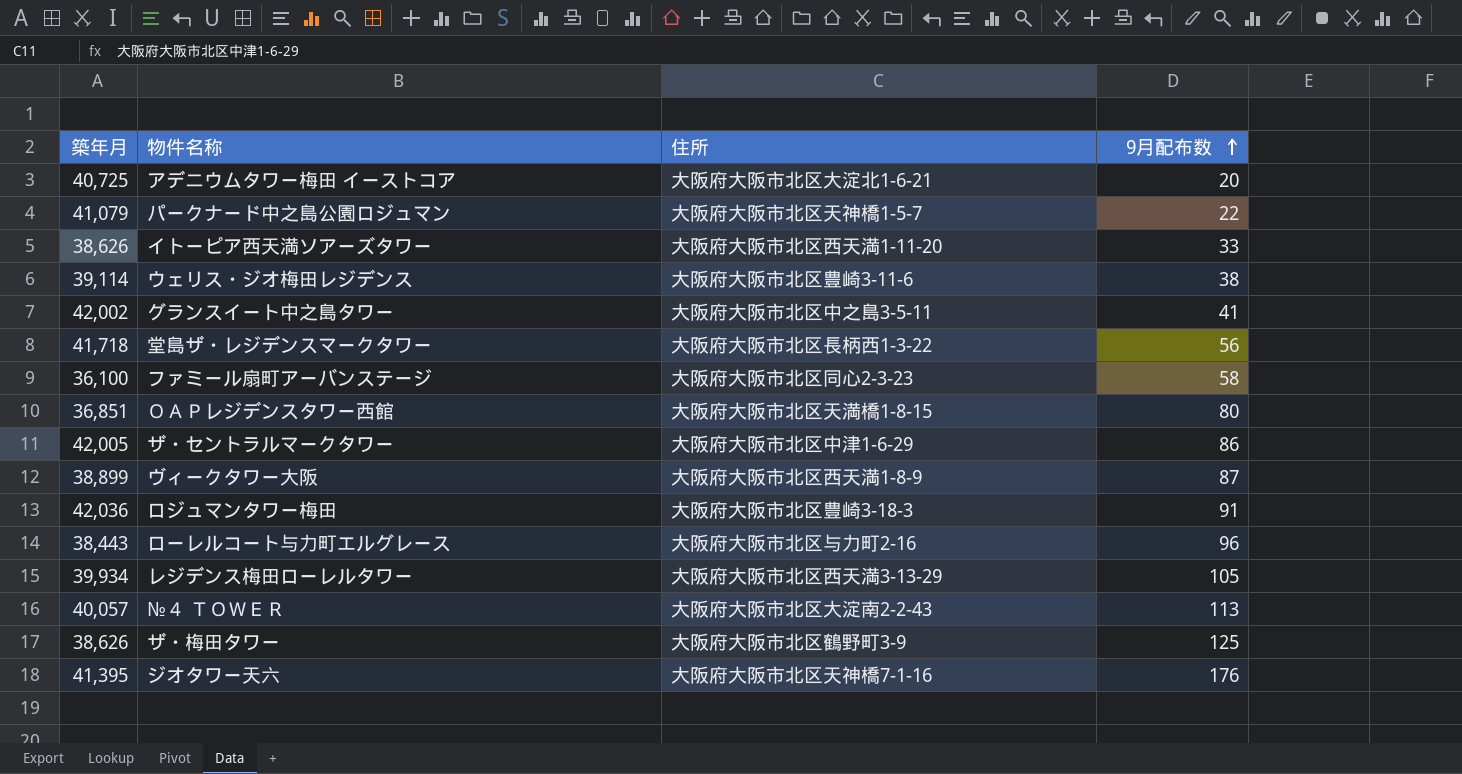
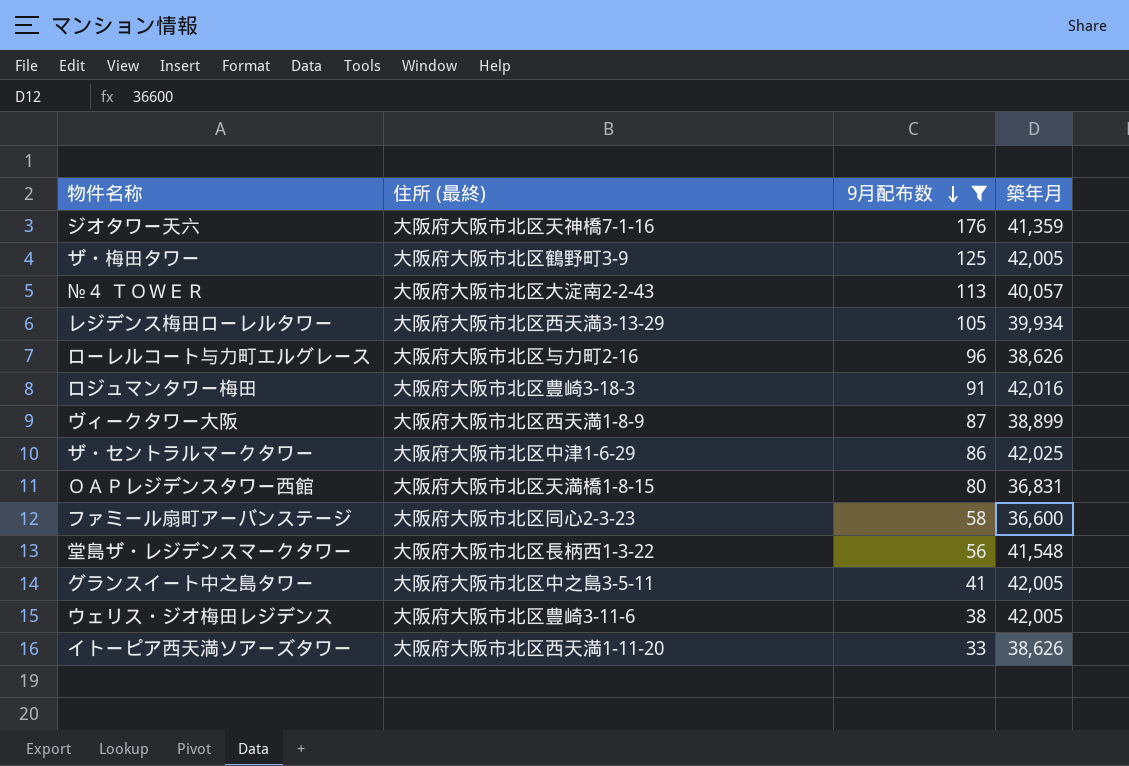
filter: none -> 9月配布数 >= 33
row order: 9月配布数 ascending -> 9月配布数 descending
column name: 住所 -> 住所 (最終)
column 築年月 | position: 1 -> 4
ジオタワー天六 | 築年月: 41,395 -> 41,359
ザ・梅田タワー | 築年月: 38,626 -> 42,005
ローレルコート与力町エルグレース | 築年月: 38,443 -> 38,626
ロジュマンタワー梅田 | 築年月: 42,036 -> 42,016
ザ・セントラルマークタワー | 築年月: 42,005 -> 42,025
ＯＡＰレジデンスタワー西館 | 築年月: 36,851 -> 36,831
ファミール扇町アーバンステージ | 築年月: 36,100 -> 36,600
堂島ザ・レジデンスマークタワー | 築年月: 41,718 -> 41,548
グランスイート中之島タワー | 築年月: 42,002 -> 42,005
ウェリス・ジオ梅田レジデンス | 築年月: 39,114 -> 42,005

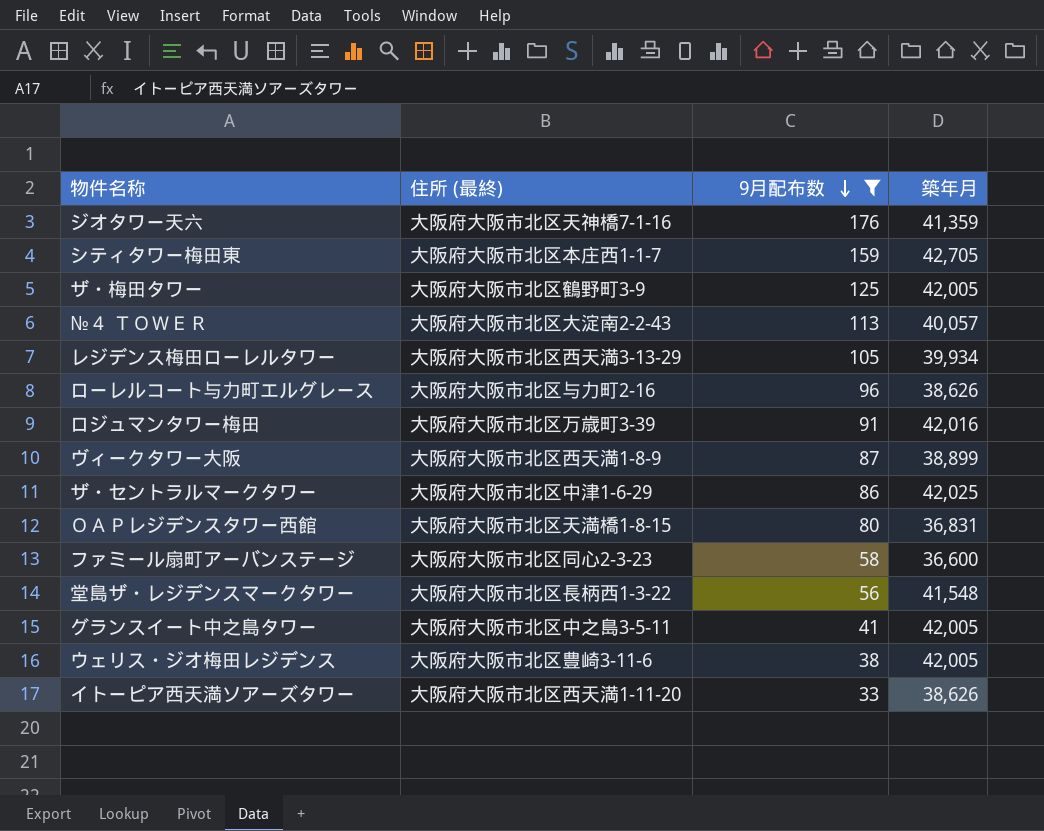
row シティタワー梅田東: none -> 大阪府大阪市北区本庄西1-1-7 | 159 | 42,705
ロジュマンタワー梅田 | 住所 (最終): 大阪府大阪市北区豊崎3-18-3 -> 大阪府大阪市北区万歳町3-39

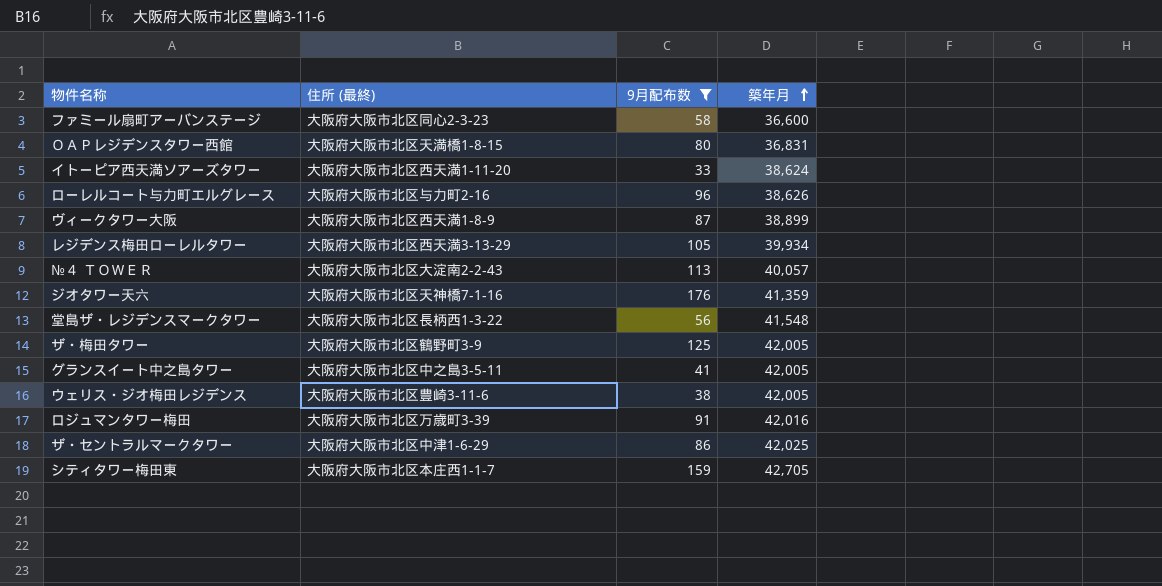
row order: 9月配布数 descending -> 築年月 ascending
イトーピア西天満ソアーズタワー | 築年月: 38,626 -> 38,624

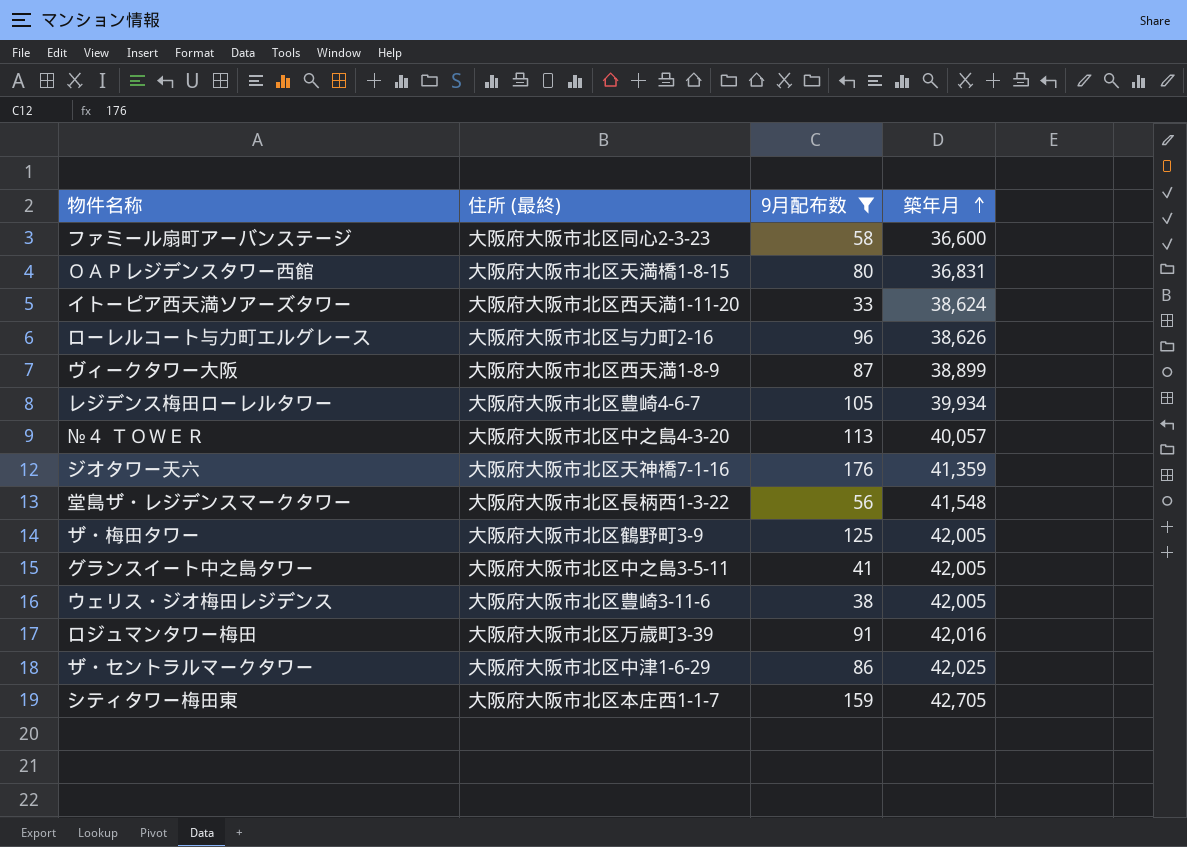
レジデンス梅田ローレルタワー | 住所 (最終): 大阪府大阪市北区西天満3-13-29 -> 大阪府大阪市北区豊崎4-6-7
№４ ＴＯＷＥＲ | 住所 (最終): 大阪府大阪市北区大淀南2-2-43 -> 大阪府大阪市北区中之島4-3-20

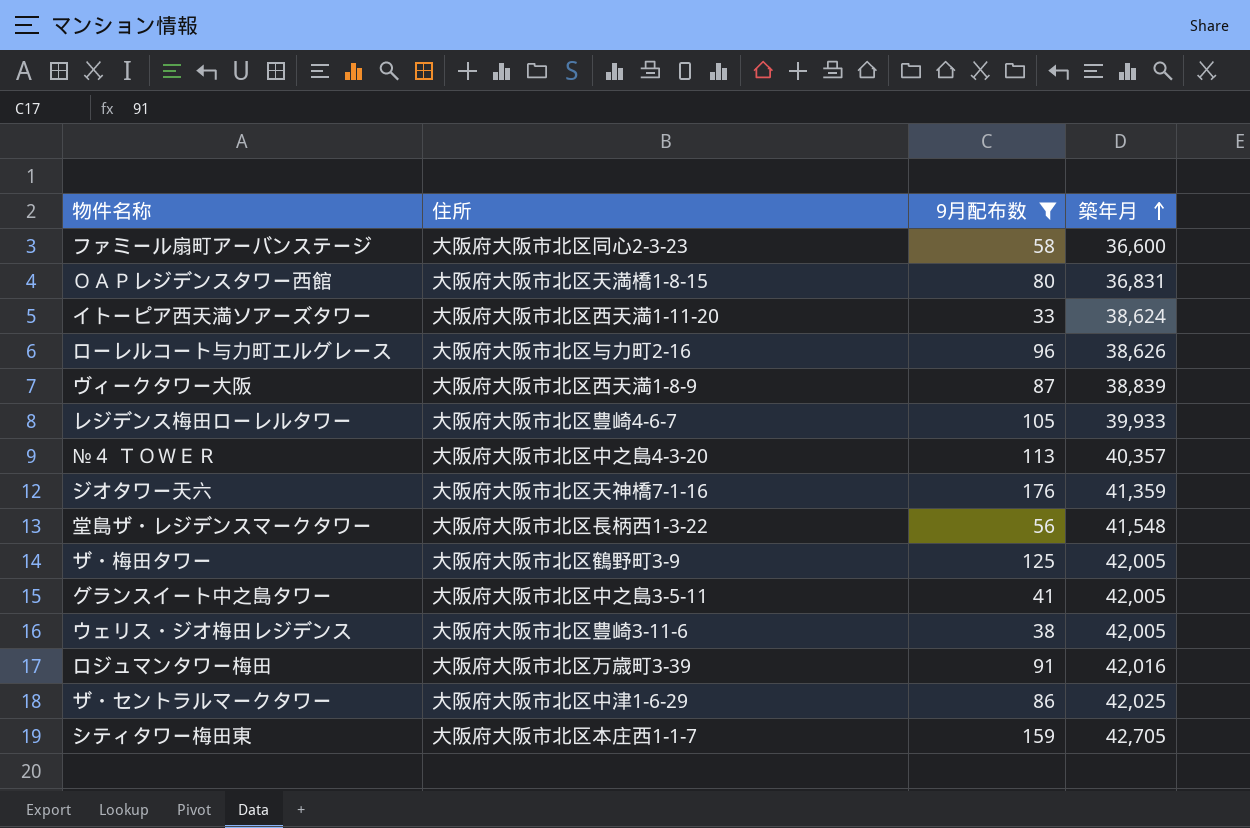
column name: 住所 (最終) -> 住所
ヴィークタワー大阪 | 築年月: 38,899 -> 38,839
レジデンス梅田ローレルタワー | 築年月: 39,934 -> 39,933
№４ ＴＯＷＥＲ | 築年月: 40,057 -> 40,357

